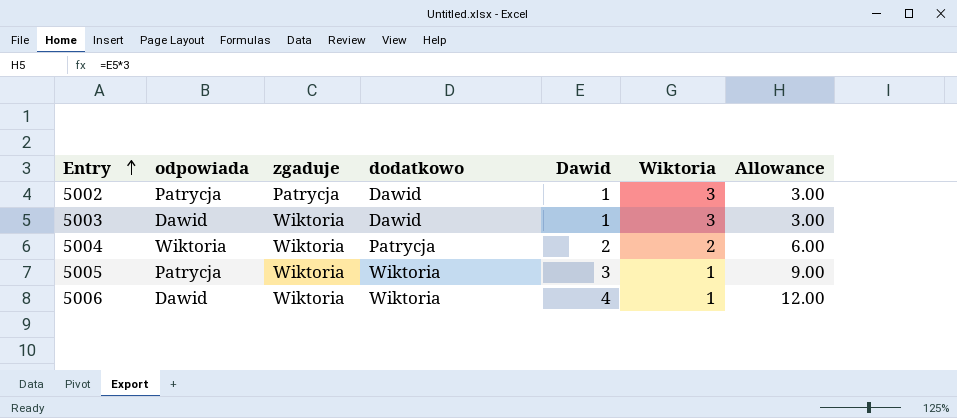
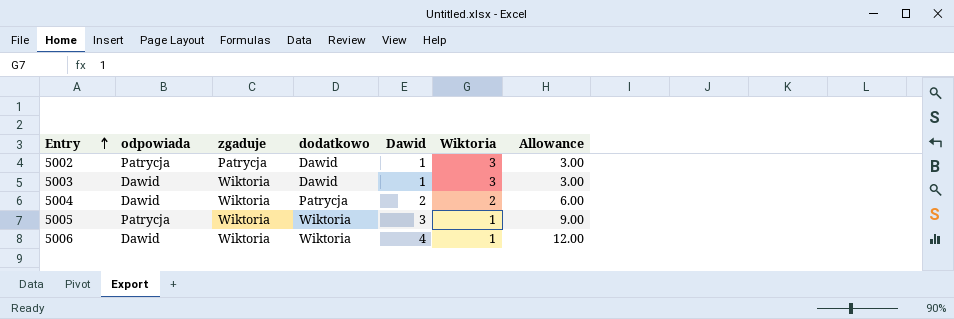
5004 | odpowiada: Wiktoria -> Dawid

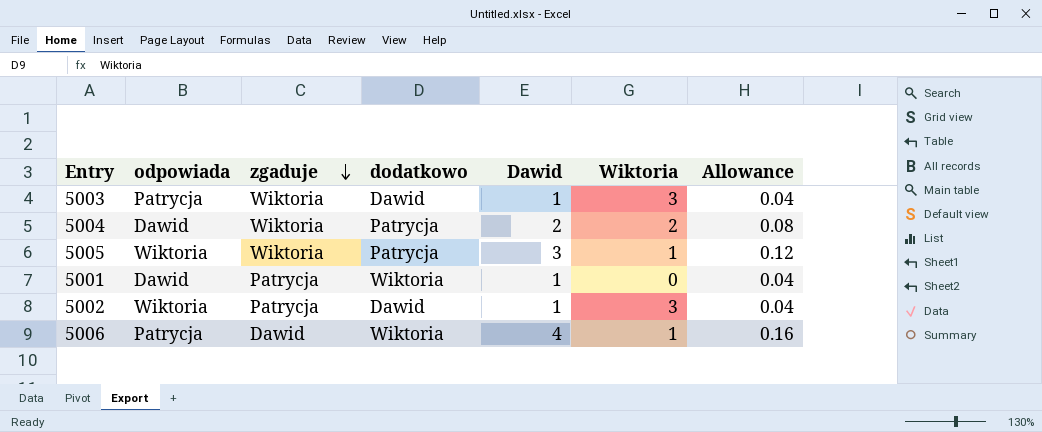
row order: Entry ascending -> zgaduje descending
column Allowance | formula: [Dawid] * 3 -> [Dawid] * 0.04
5003 | odpowiada: Dawid -> Patrycja
5005 | odpowiada: Patrycja -> Wiktoria
5005 | dodatkowo: Wiktoria -> Patrycja
row 5001: none -> Dawid | Patrycja | Wiktoria | 1 | 0 | 0.04
5002 | odpowiada: Patrycja -> Wiktoria
5006 | odpowiada: Dawid -> Patrycja
5006 | zgaduje: Wiktoria -> Dawid

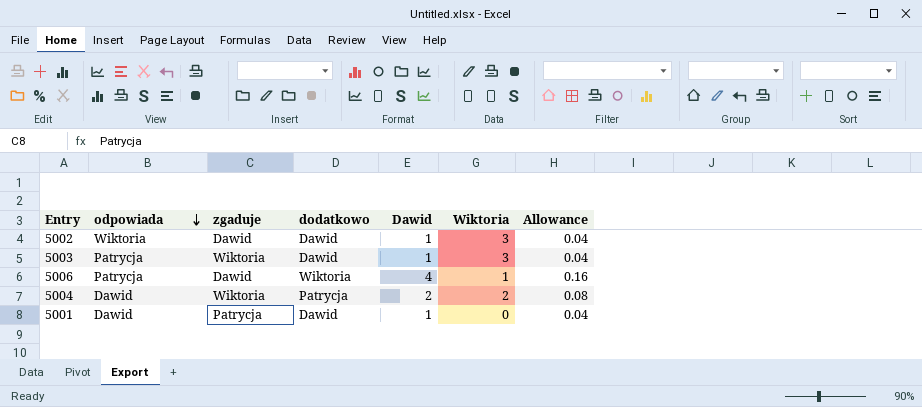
row order: zgaduje descending -> odpowiada descending
row 5005: Wiktoria | Wiktoria | Patrycja | 3 | 1 | 0.12 -> none
5002 | zgaduje: Patrycja -> Dawid
5001 | dodatkowo: Wiktoria -> Dawid

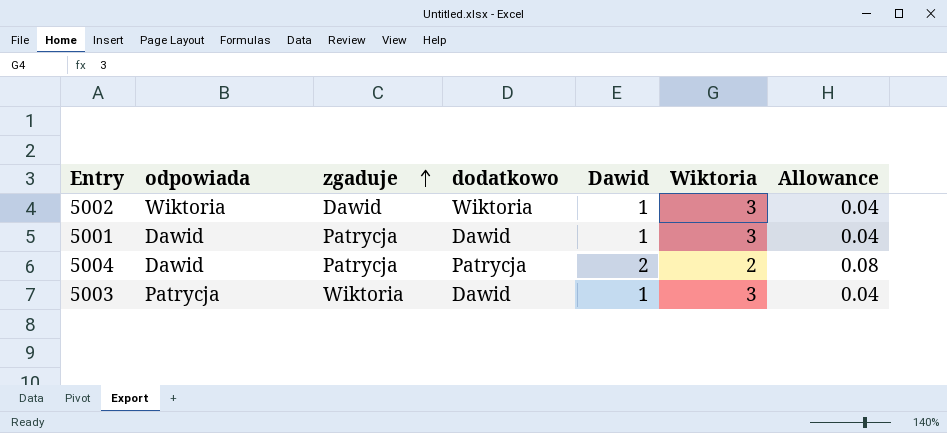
row order: odpowiada descending -> zgaduje ascending
row 5006: Patrycja | Dawid | Wiktoria | 4 | 1 | 0.16 -> none
5002 | dodatkowo: Dawid -> Wiktoria
5001 | Wiktoria: 0 -> 3
5004 | zgaduje: Wiktoria -> Patrycja

